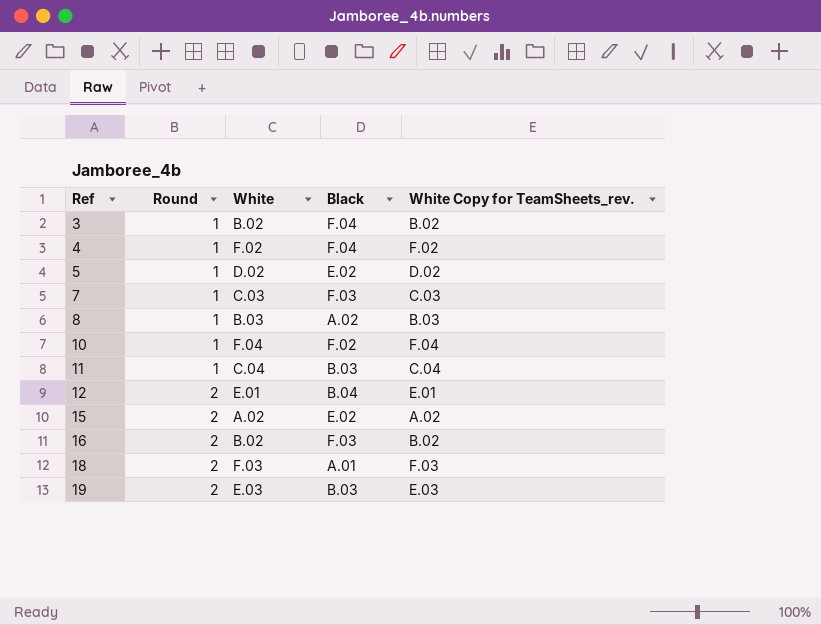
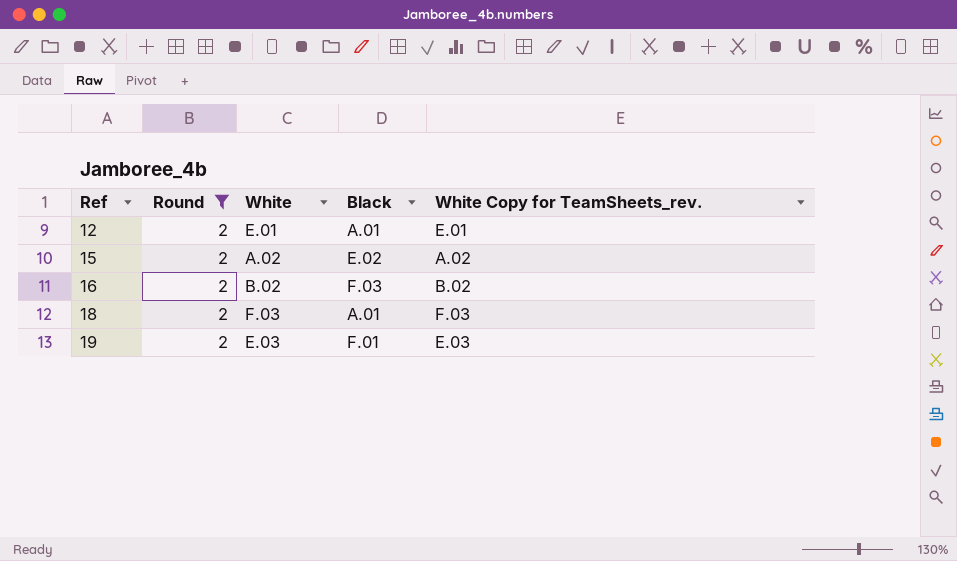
filter: none -> Round = 2
12 | Black: B.04 -> A.01
19 | Black: B.03 -> F.01

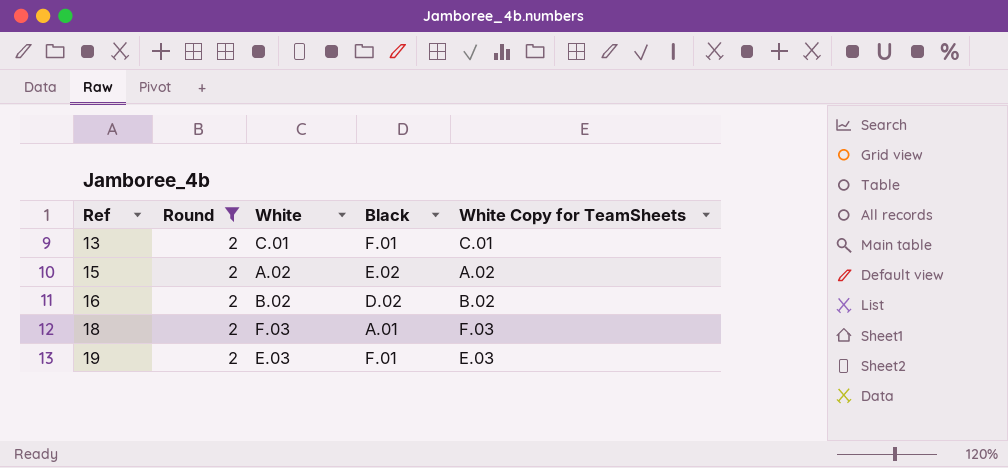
column name: White Copy for TeamSheets_rev. -> White Copy for TeamSheets
row 12: 2 | E.01 | A.01 | E.01 -> none
row 13: none -> 2 | C.01 | F.01 | C.01
16 | Black: F.03 -> D.02

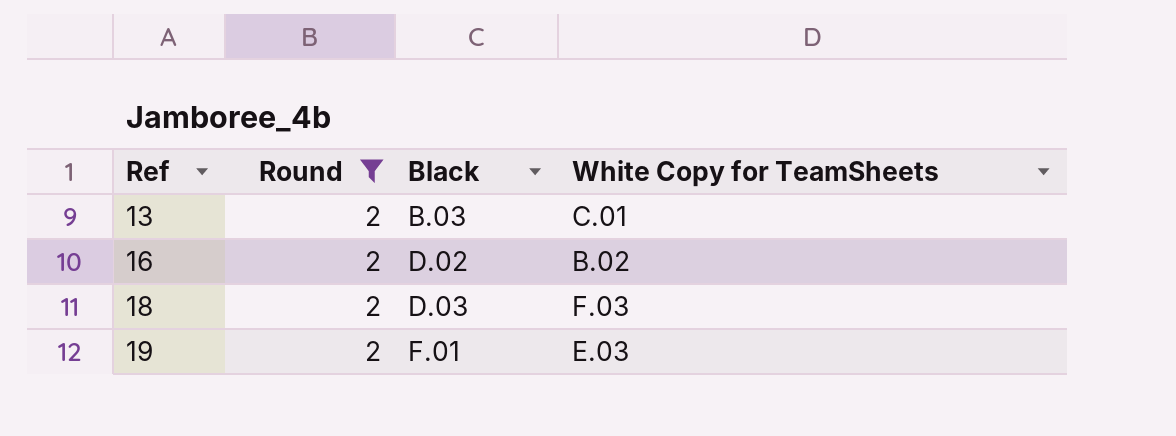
column White | position: 3 -> none
row 15: 2 | A.02 | E.02 | A.02 -> none
13 | Black: F.01 -> B.03
18 | Black: A.01 -> D.03

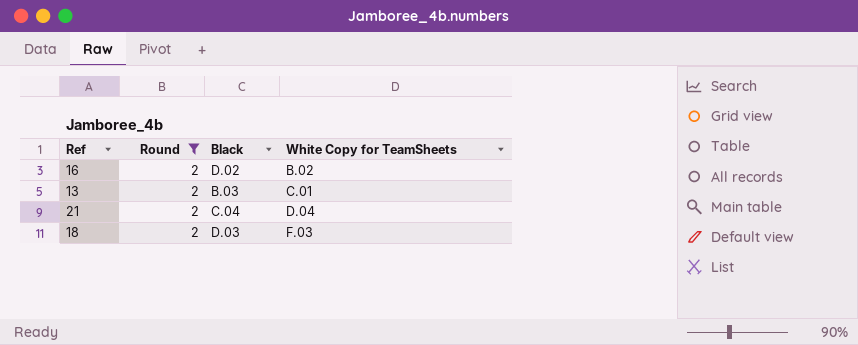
row order: Ref ascending -> White Copy for TeamSheets ascending
row 19: 2 | F.01 | E.03 -> none
row 21: none -> 2 | C.04 | D.04

